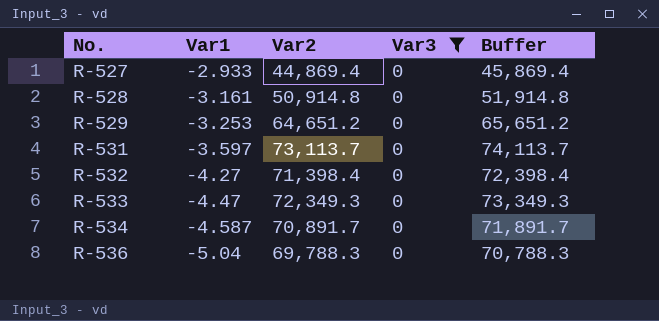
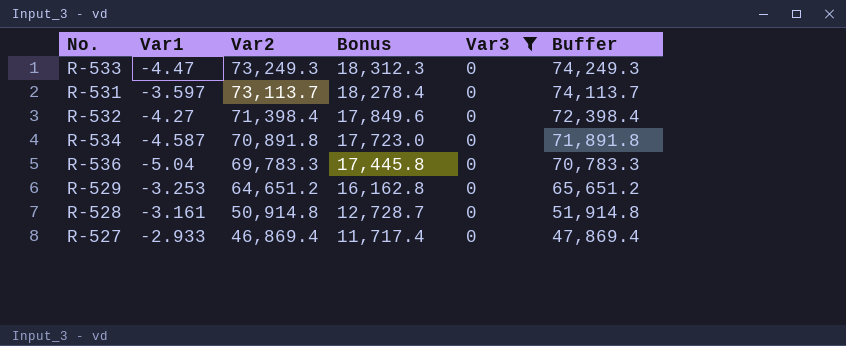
row order: No. ascending -> Var2 descending
column Bonus | formula: none -> [Var2] * 0.25
R-533 | Var2: 72,349.3 -> 73,249.3
R-533 | Buffer: 73,349.3 -> 74,249.3
R-534 | Var2: 70,891.7 -> 70,891.8
R-534 | Buffer: 71,891.7 -> 71,891.8
R-536 | Var2: 69,788.3 -> 69,783.3
R-536 | Buffer: 70,788.3 -> 70,783.3
R-527 | Var2: 44,869.4 -> 46,869.4
R-527 | Buffer: 45,869.4 -> 47,869.4

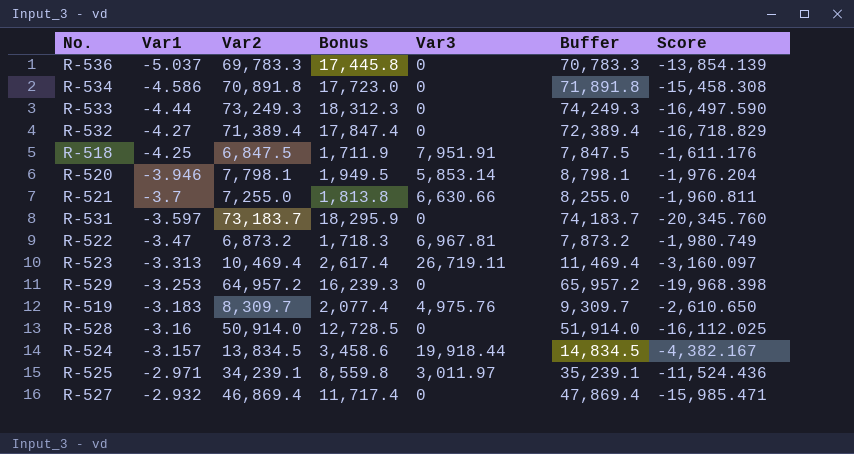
filter: Var3 = 0 -> none
row order: Var2 descending -> Var1 ascending
column Score | formula: none -> [Var2] / [Var1]
R-536 | Var1: -5.04 -> -5.037
R-534 | Var1: -4.587 -> -4.586
R-533 | Var1: -4.47 -> -4.44
R-532 | Var2: 71,398.4 -> 71,389.4
R-532 | Bonus: 17,849.6 -> 17,847.4
R-532 | Buffer: 72,398.4 -> 72,389.4
R-531 | Var2: 73,113.7 -> 73,183.7
R-531 | Bonus: 18,278.4 -> 18,295.9
R-531 | Buffer: 74,113.7 -> 74,183.7
R-529 | Var2: 64,651.2 -> 64,957.2
R-529 | Bonus: 16,162.8 -> 16,239.3
R-529 | Buffer: 65,651.2 -> 65,957.2
R-528 | Var1: -3.161 -> -3.16
R-528 | Var2: 50,914.8 -> 50,914.0
R-528 | Bonus: 12,728.7 -> 12,728.5
R-528 | Buffer: 51,914.8 -> 51,914.0
R-527 | Var1: -2.933 -> -2.932

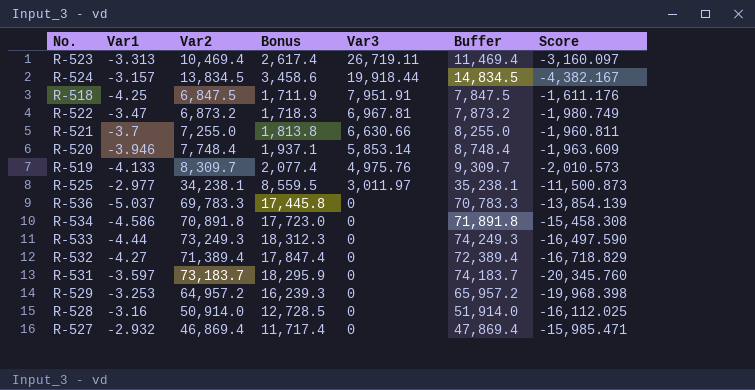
row order: Var1 ascending -> Var3 descending
R-520 | Var2: 7,798.1 -> 7,748.4
R-520 | Bonus: 1,949.5 -> 1,937.1
R-520 | Buffer: 8,798.1 -> 8,748.4
R-520 | Score: -1,976.204 -> -1,963.609
R-519 | Var1: -3.183 -> -4.133
R-519 | Score: -2,610.650 -> -2,010.573
R-525 | Var1: -2.971 -> -2.977
R-525 | Var2: 34,239.1 -> 34,238.1
R-525 | Bonus: 8,559.8 -> 8,559.5
R-525 | Buffer: 35,239.1 -> 35,238.1
R-525 | Score: -11,524.436 -> -11,500.873

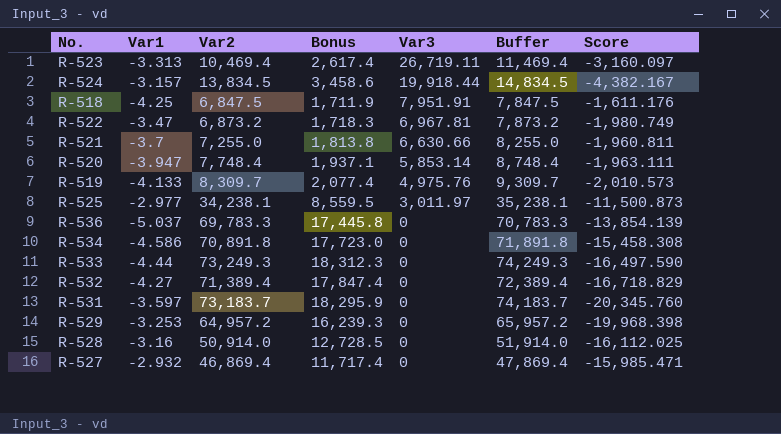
R-520 | Var1: -3.946 -> -3.947
R-520 | Score: -1,963.609 -> -1,963.111

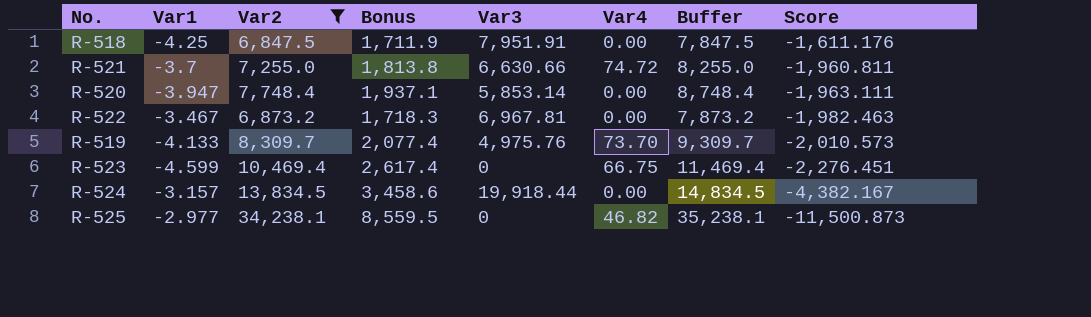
filter: none -> Var2 <= 34,238.1
row order: Var3 descending -> Score descending
column Var4 | position: none -> 6
R-522 | Var1: -3.47 -> -3.467
R-522 | Score: -1,980.749 -> -1,982.463
R-523 | Var1: -3.313 -> -4.599
R-523 | Var3: 26,719.11 -> 0
R-523 | Score: -3,160.097 -> -2,276.451
R-525 | Var3: 3,011.97 -> 0

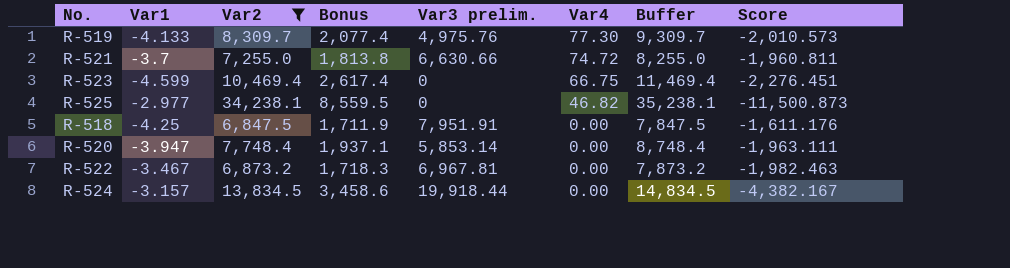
row order: Score descending -> Var4 descending
column name: Var3 -> Var3 prelim.
R-519 | Var4: 73.70 -> 77.30

